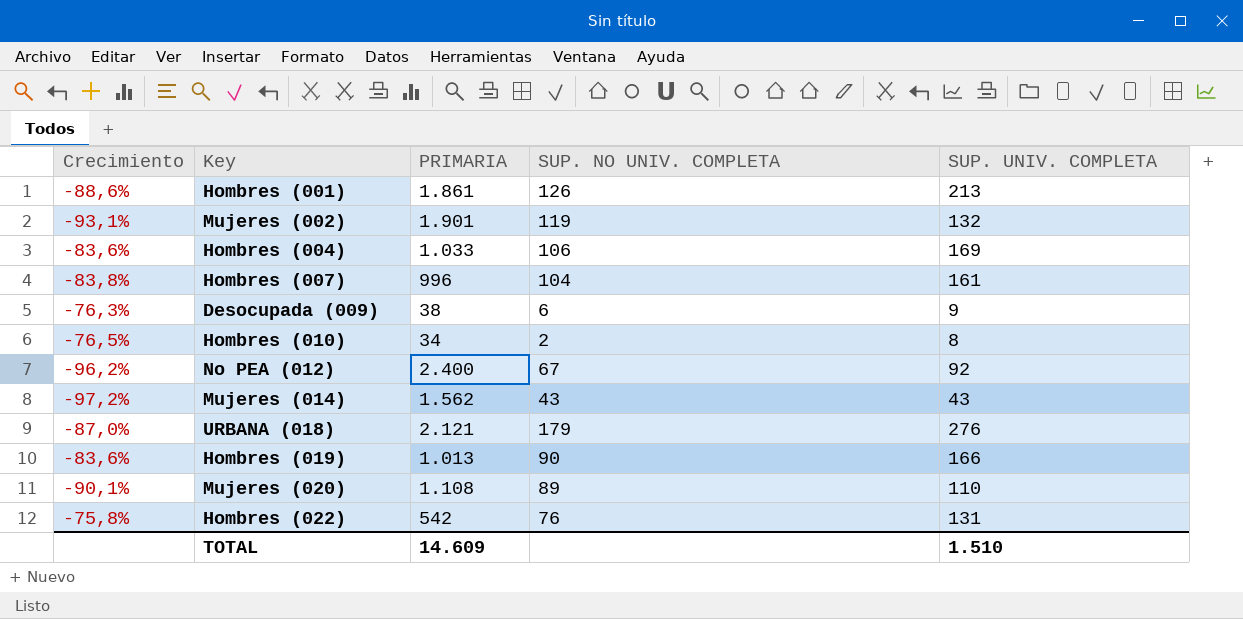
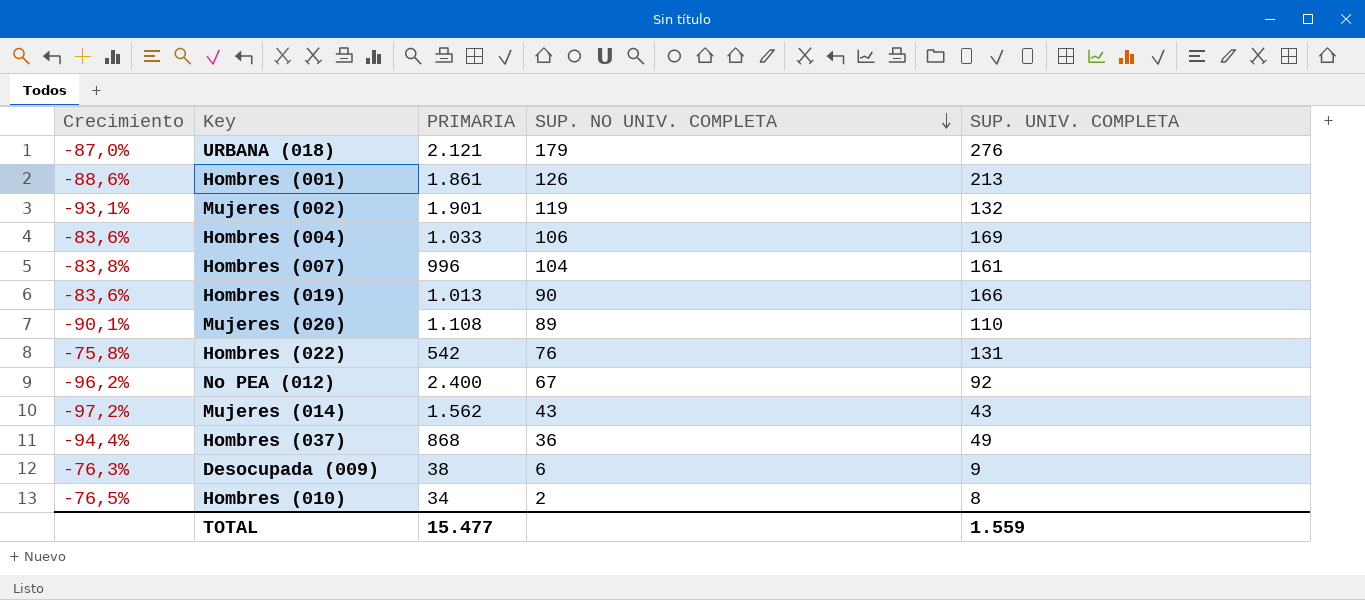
row order: none -> SUP. NO UNIV. COMPLETA descending
row Hombres (037): none -> -94,4% | 868 | 36 | 49
TOTAL | PRIMARIA: 14.609 -> 15.477
TOTAL | SUP. UNIV. COMPLETA: 1.510 -> 1.559

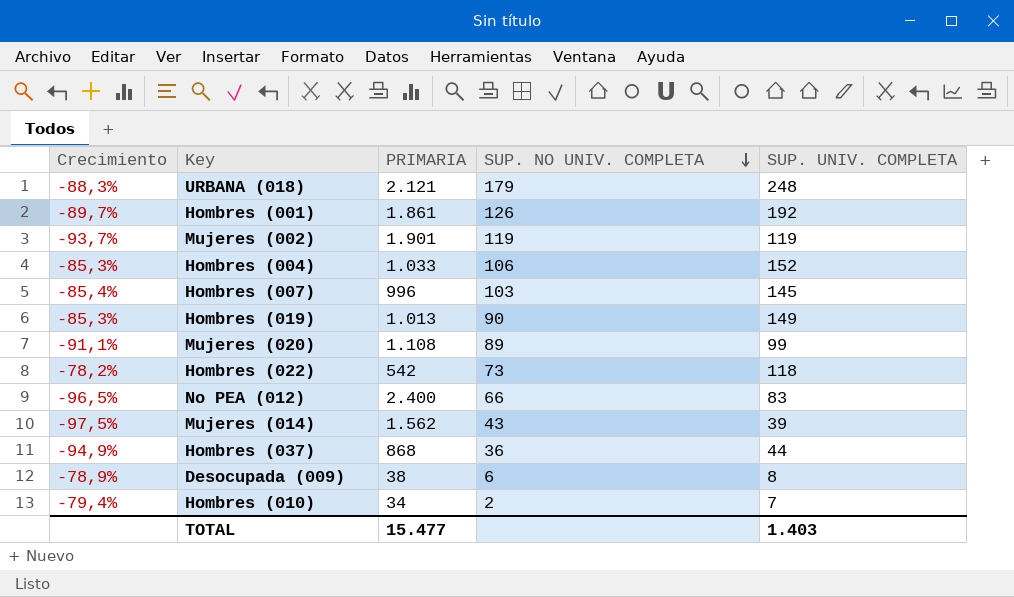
URBANA (018) | Crecimiento: -87,0% -> -88,3%
URBANA (018) | SUP. UNIV. COMPLETA: 276 -> 248
Hombres (001) | Crecimiento: -88,6% -> -89,7%
Hombres (001) | SUP. UNIV. COMPLETA: 213 -> 192
Mujeres (002) | Crecimiento: -93,1% -> -93,7%
Mujeres (002) | SUP. UNIV. COMPLETA: 132 -> 119
Hombres (004) | Crecimiento: -83,6% -> -85,3%
Hombres (004) | SUP. UNIV. COMPLETA: 169 -> 152
Hombres (007) | Crecimiento: -83,8% -> -85,4%
Hombres (007) | SUP. NO UNIV. COMPLETA: 104 -> 103
Hombres (007) | SUP. UNIV. COMPLETA: 161 -> 145
Hombres (019) | Crecimiento: -83,6% -> -85,3%
Hombres (019) | SUP. UNIV. COMPLETA: 166 -> 149
Mujeres (020) | Crecimiento: -90,1% -> -91,1%
Mujeres (020) | SUP. UNIV. COMPLETA: 110 -> 99
Hombres (022) | Crecimiento: -75,8% -> -78,2%
Hombres (022) | SUP. NO UNIV. COMPLETA: 76 -> 73
Hombres (022) | SUP. UNIV. COMPLETA: 131 -> 118
No PEA (012) | Crecimiento: -96,2% -> -96,5%
No PEA (012) | SUP. NO UNIV. COMPLETA: 67 -> 66
No PEA (012) | SUP. UNIV. COMPLETA: 92 -> 83
Mujeres (014) | Crecimiento: -97,2% -> -97,5%
Mujeres (014) | SUP. UNIV. COMPLETA: 43 -> 39
Hombres (037) | Crecimiento: -94,4% -> -94,9%
Hombres (037) | SUP. UNIV. COMPLETA: 49 -> 44
Desocupada (009) | Crecimiento: -76,3% -> -78,9%
Desocupada (009) | SUP. UNIV. COMPLETA: 9 -> 8
Hombres (010) | Crecimiento: -76,5% -> -79,4%
Hombres (010) | SUP. UNIV. COMPLETA: 8 -> 7
TOTAL | SUP. UNIV. COMPLETA: 1.559 -> 1.403

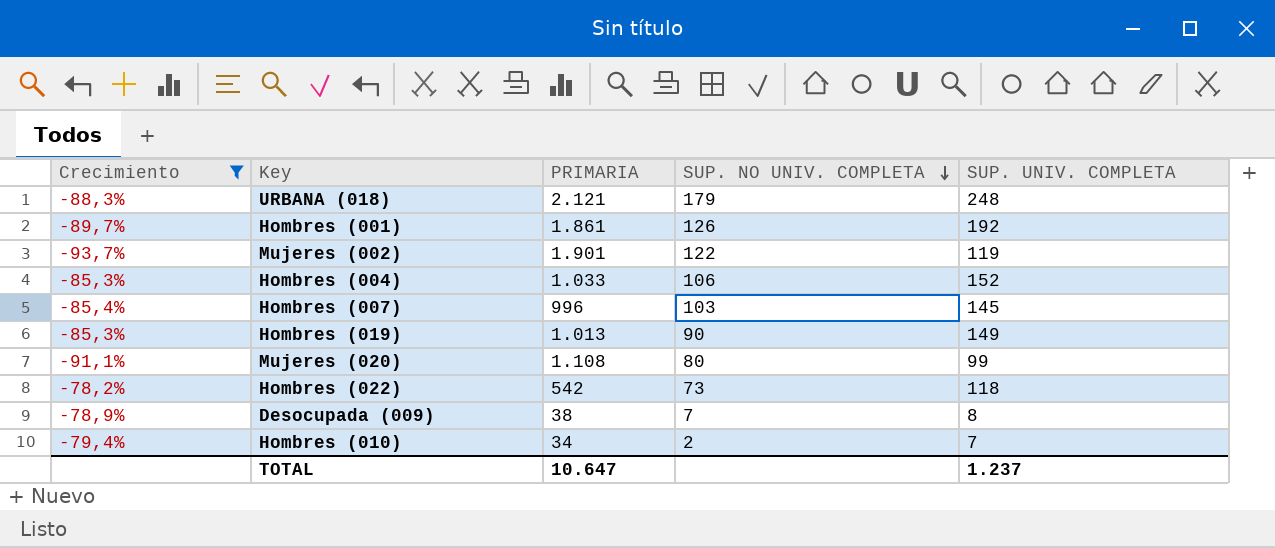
filter: none -> Crecimiento >= -93,7%
Mujeres (002) | SUP. NO UNIV. COMPLETA: 119 -> 122
Mujeres (020) | SUP. NO UNIV. COMPLETA: 89 -> 80
Desocupada (009) | SUP. NO UNIV. COMPLETA: 6 -> 7
TOTAL | PRIMARIA: 15.477 -> 10.647
TOTAL | SUP. UNIV. COMPLETA: 1.403 -> 1.237

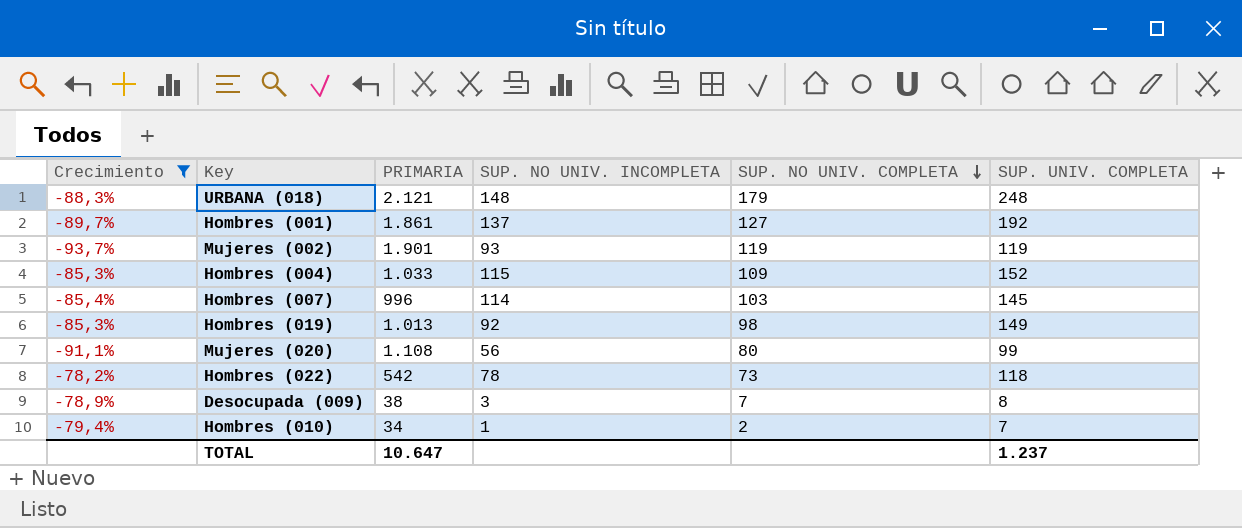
column SUP. NO UNIV. INCOMPLETA | position: none -> 4
Hombres (001) | SUP. NO UNIV. COMPLETA: 126 -> 127
Mujeres (002) | SUP. NO UNIV. COMPLETA: 122 -> 119
Hombres (004) | SUP. NO UNIV. COMPLETA: 106 -> 109
Hombres (019) | SUP. NO UNIV. COMPLETA: 90 -> 98

